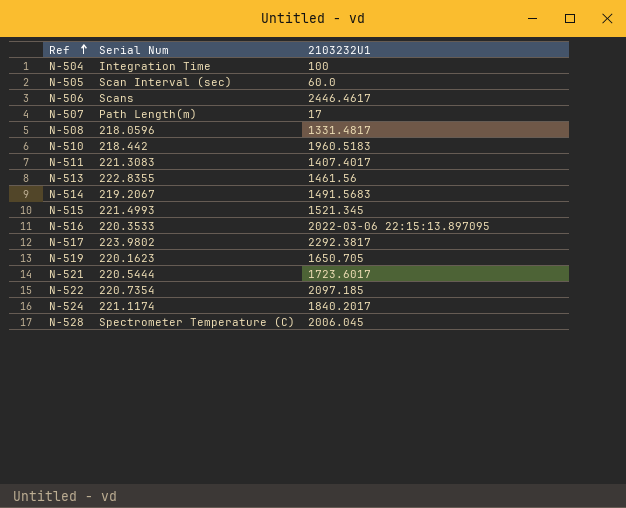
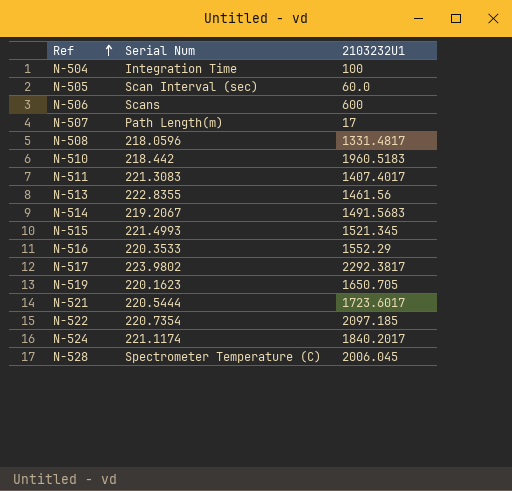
N-506 | 2103232U1: 2446.4617 -> 600
N-516 | 2103232U1: 2022-03-06 22:15:13.897095 -> 1552.29

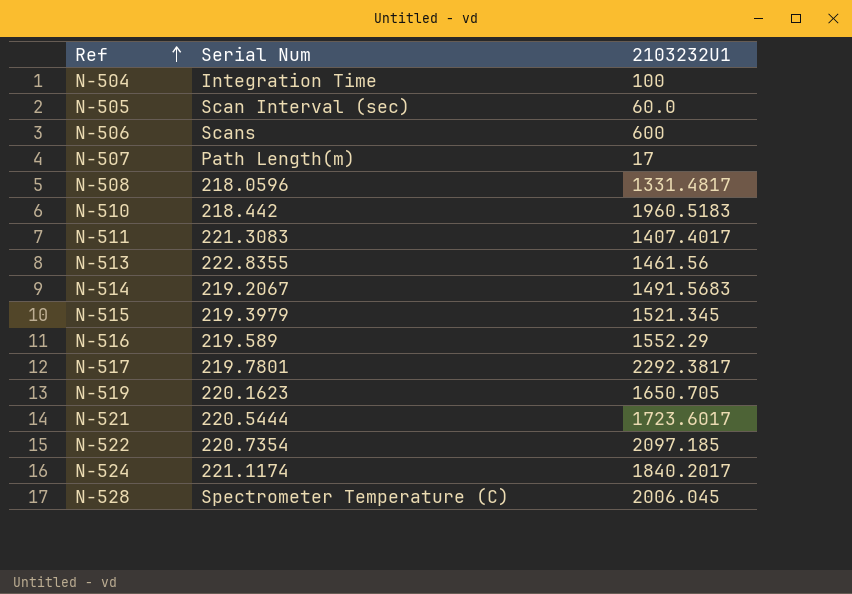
N-515 | Serial Num: 221.4993 -> 219.3979
N-516 | Serial Num: 220.3533 -> 219.589
N-517 | Serial Num: 223.9802 -> 219.7801

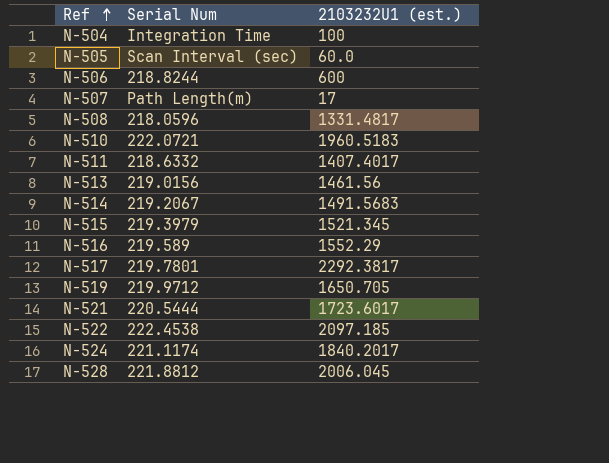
column name: 2103232U1 -> 2103232U1 (est.)
N-506 | Serial Num: Scans -> 218.8244
N-510 | Serial Num: 218.442 -> 222.0721
N-511 | Serial Num: 221.3083 -> 218.6332
N-513 | Serial Num: 222.8355 -> 219.0156
N-519 | Serial Num: 220.1623 -> 219.9712
N-522 | Serial Num: 220.7354 -> 222.4538
N-528 | Serial Num: Spectrometer Temperature (C) -> 221.8812

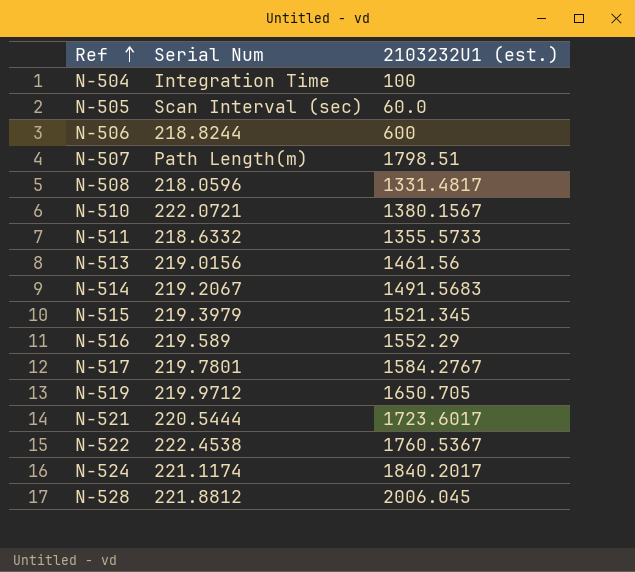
N-507 | 2103232U1 (est.): 17 -> 1798.51
N-510 | 2103232U1 (est.): 1960.5183 -> 1380.1567
N-511 | 2103232U1 (est.): 1407.4017 -> 1355.5733
N-517 | 2103232U1 (est.): 2292.3817 -> 1584.2767
N-522 | 2103232U1 (est.): 2097.185 -> 1760.5367

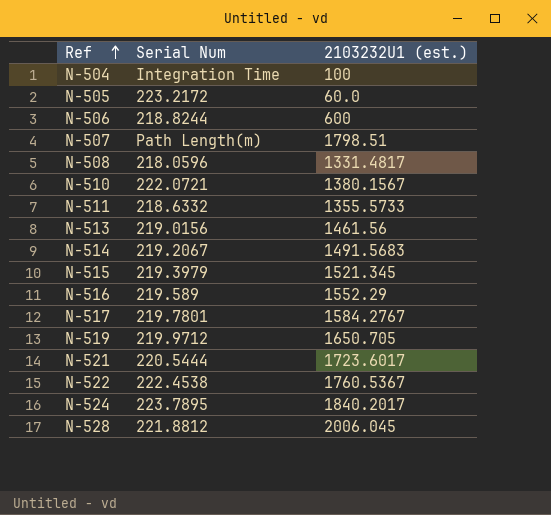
N-505 | Serial Num: Scan Interval (sec) -> 223.2172
N-524 | Serial Num: 221.1174 -> 223.7895

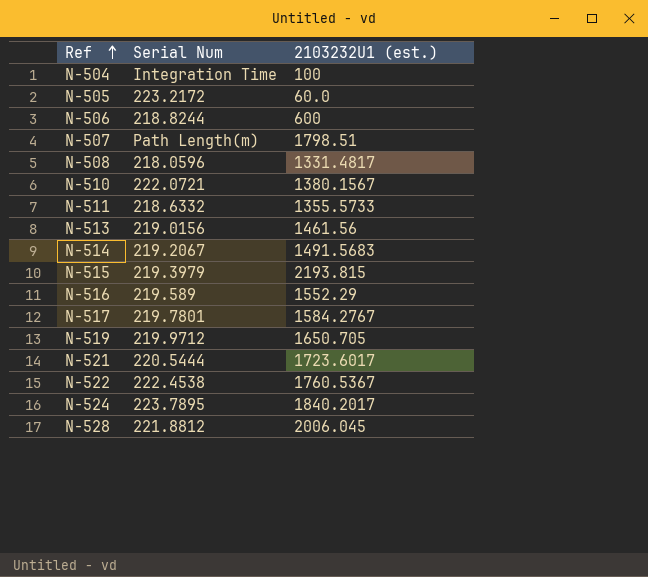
N-515 | 2103232U1 (est.): 1521.345 -> 2193.815

